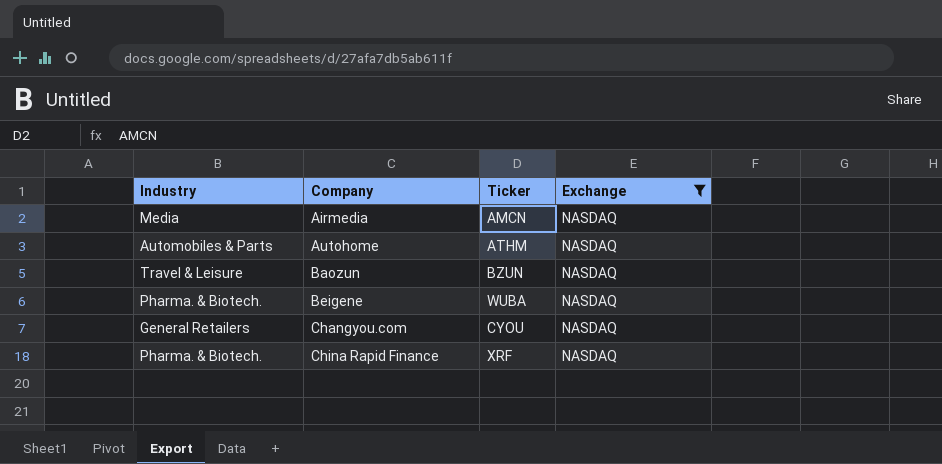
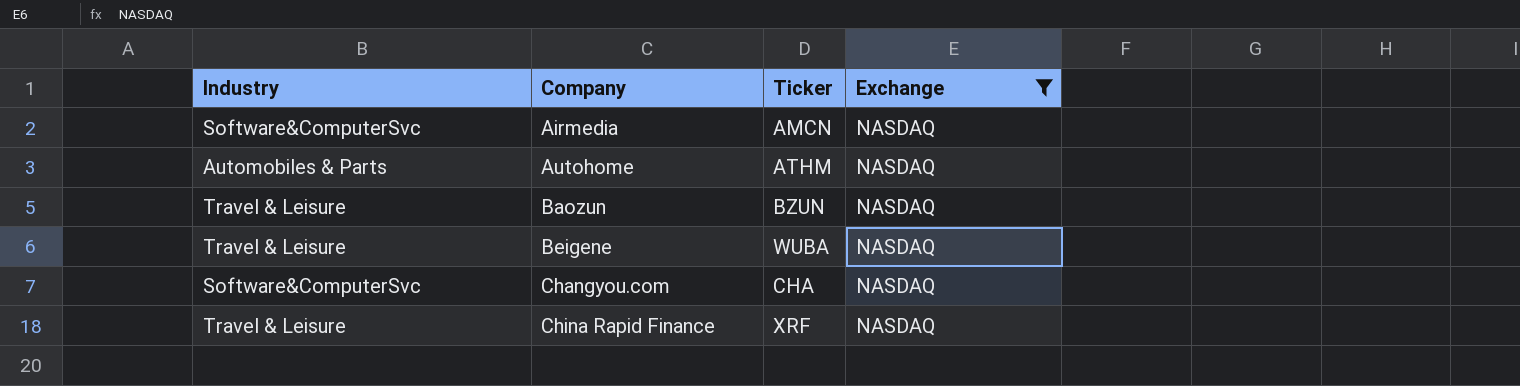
Airmedia | Industry: Media -> Software&ComputerSvc
Beigene | Industry: Pharma. & Biotech. -> Travel & Leisure
Changyou.com | Industry: General Retailers -> Software&ComputerSvc
Changyou.com | Ticker: CYOU -> CHA
China Rapid Finance | Industry: Pharma. & Biotech. -> Travel & Leisure

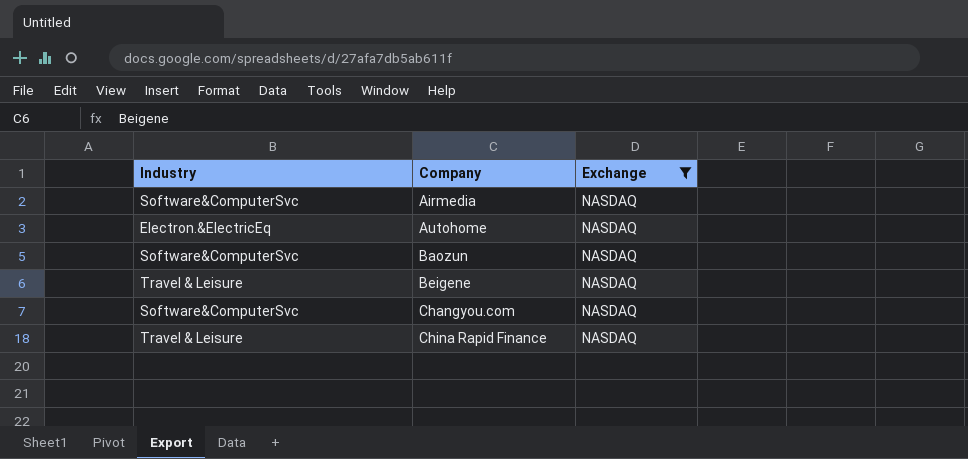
column Ticker | position: 3 -> none
Autohome | Industry: Automobiles & Parts -> Electron.&ElectricEq
Baozun | Industry: Travel & Leisure -> Software&ComputerSvc

